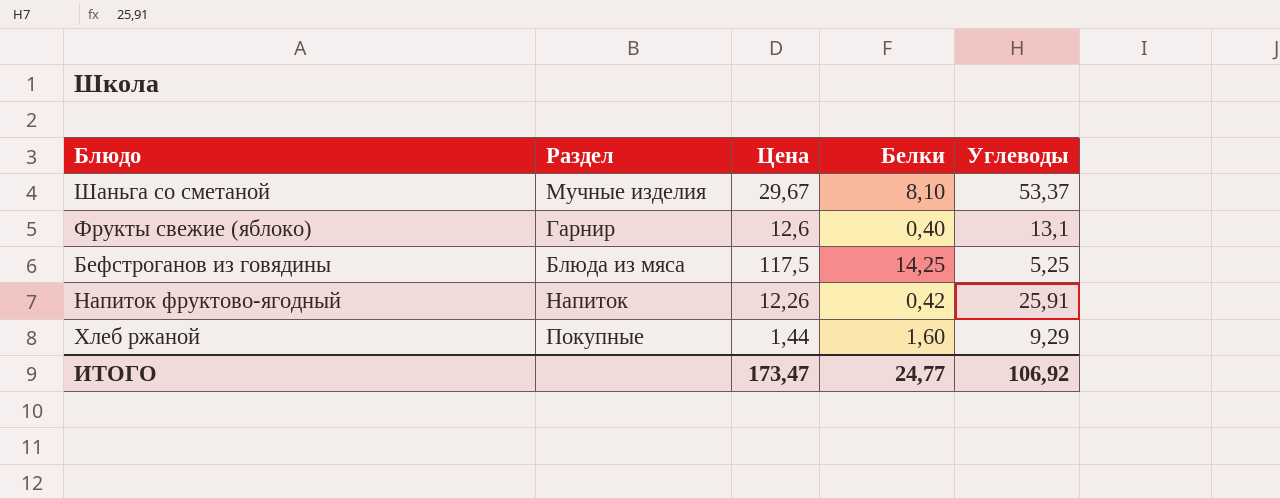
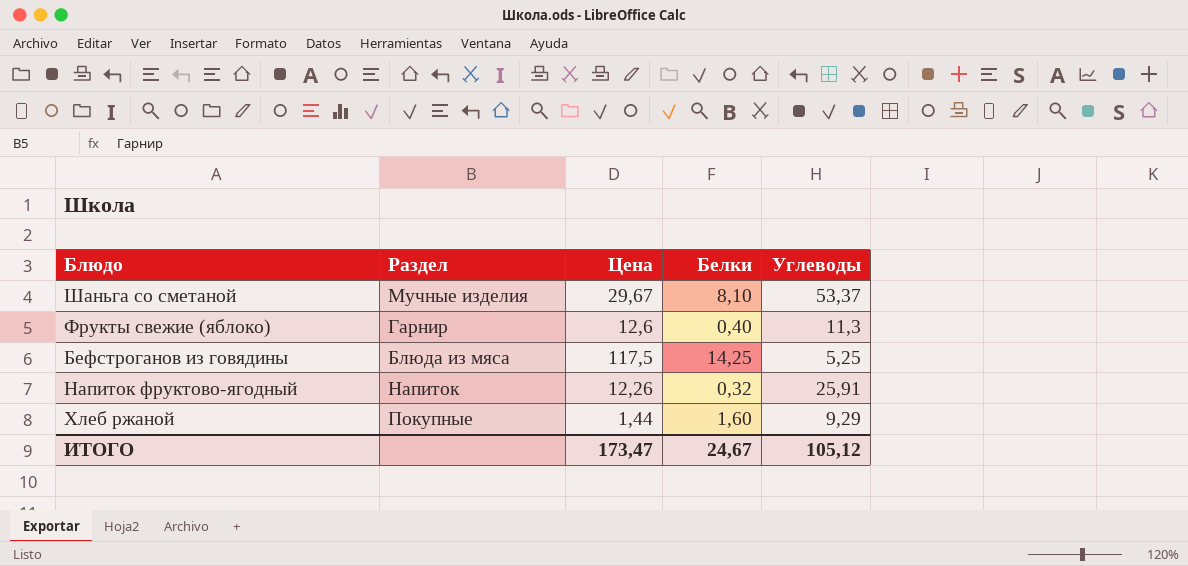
Фрукты свежие (яблоко) | Углеводы: 13,1 -> 11,3
Напиток фруктово-ягодный | Белки: 0,42 -> 0,32
ИТОГО | Белки: 24,77 -> 24,67
ИТОГО | Углеводы: 106,92 -> 105,12

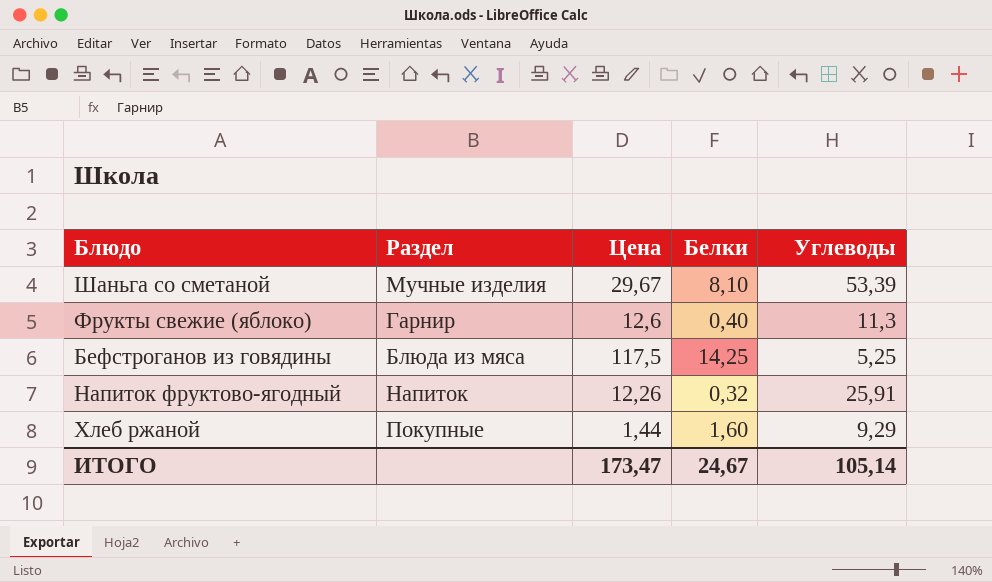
Шаньга со сметаной | Углеводы: 53,37 -> 53,39
ИТОГО | Углеводы: 105,12 -> 105,14

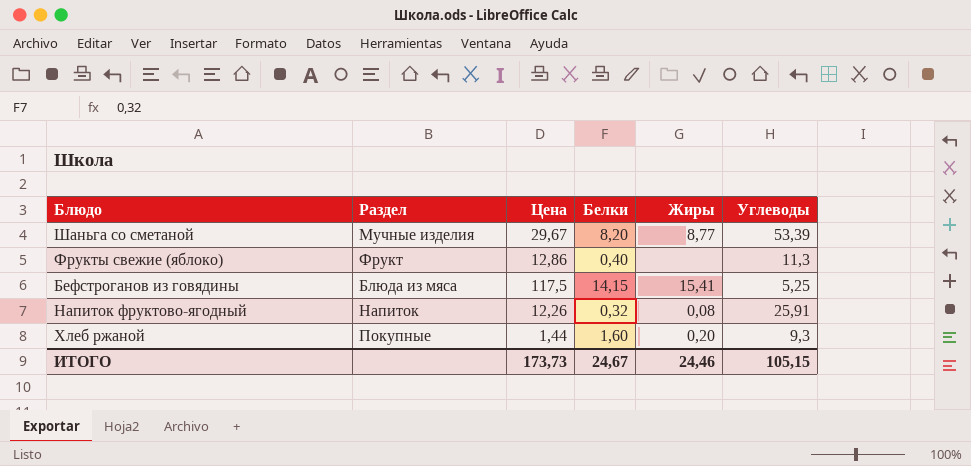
column Жиры | position: none -> 5
Шаньга со сметаной | Белки: 8,10 -> 8,20
Фрукты свежие (яблоко) | Раздел: Гарнир -> Фрукт
Фрукты свежие (яблоко) | Цена: 12,6 -> 12,86
Бефстроганов из говядины | Белки: 14,25 -> 14,15
Хлеб ржаной | Углеводы: 9,29 -> 9,3
ИТОГО | Цена: 173,47 -> 173,73
ИТОГО | Углеводы: 105,14 -> 105,15

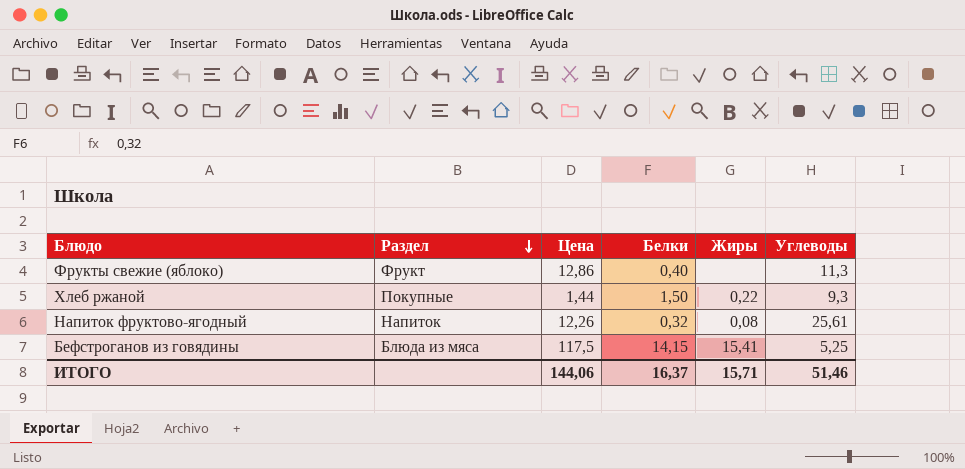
row order: none -> Раздел descending
row Шаньга со сметаной: Мучные изделия | 29,67 | 8,20 | 8,77 | 53,39 -> none
Хлеб ржаной | Белки: 1,60 -> 1,50
Хлеб ржаной | Жиры: 0,20 -> 0,22
Напиток фруктово-ягодный | Углеводы: 25,91 -> 25,61
ИТОГО | Цена: 173,73 -> 144,06
ИТОГО | Белки: 24,67 -> 16,37
ИТОГО | Жиры: 24,46 -> 15,71
ИТОГО | Углеводы: 105,15 -> 51,46

